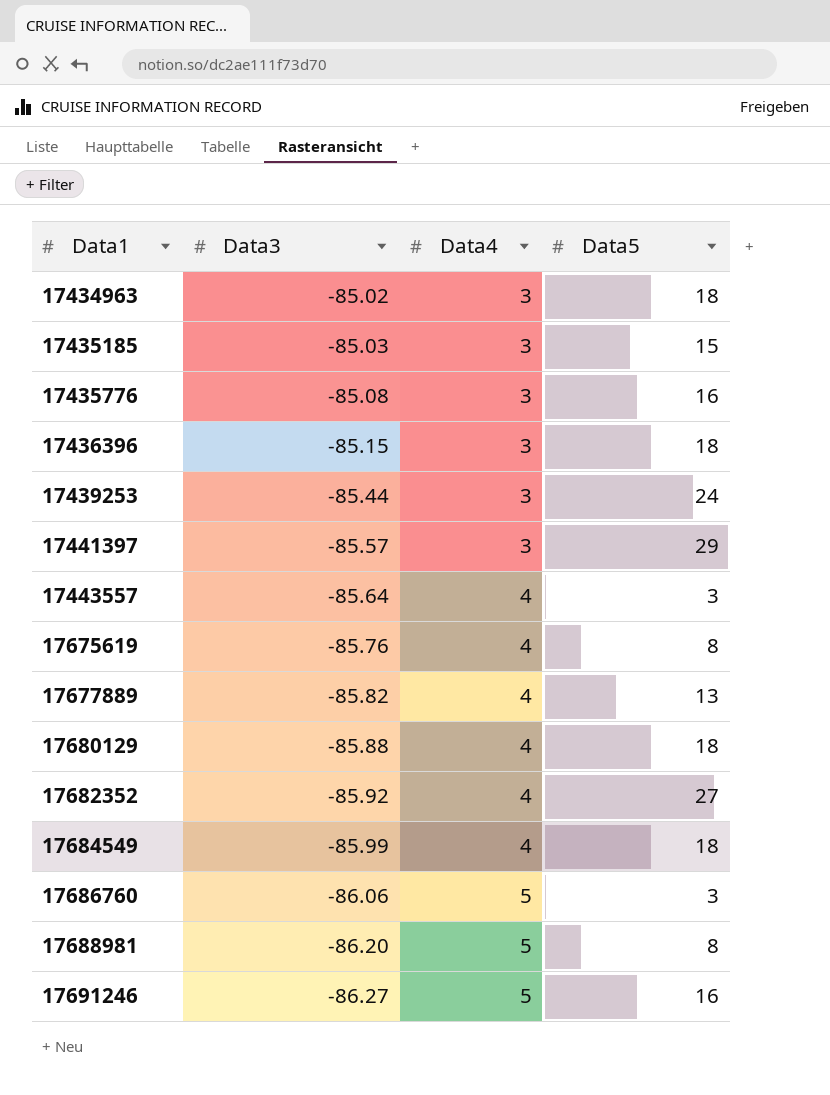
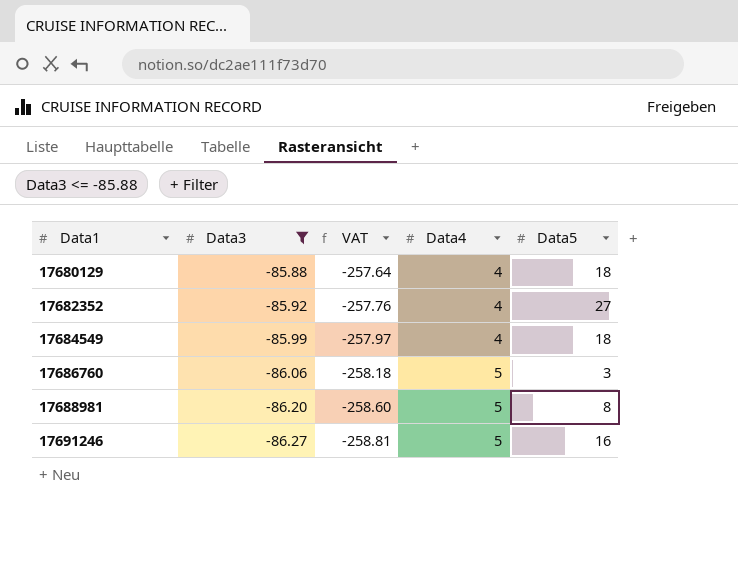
filter: none -> Data3 <= -85.88
column VAT | formula: none -> [Data3] * 3

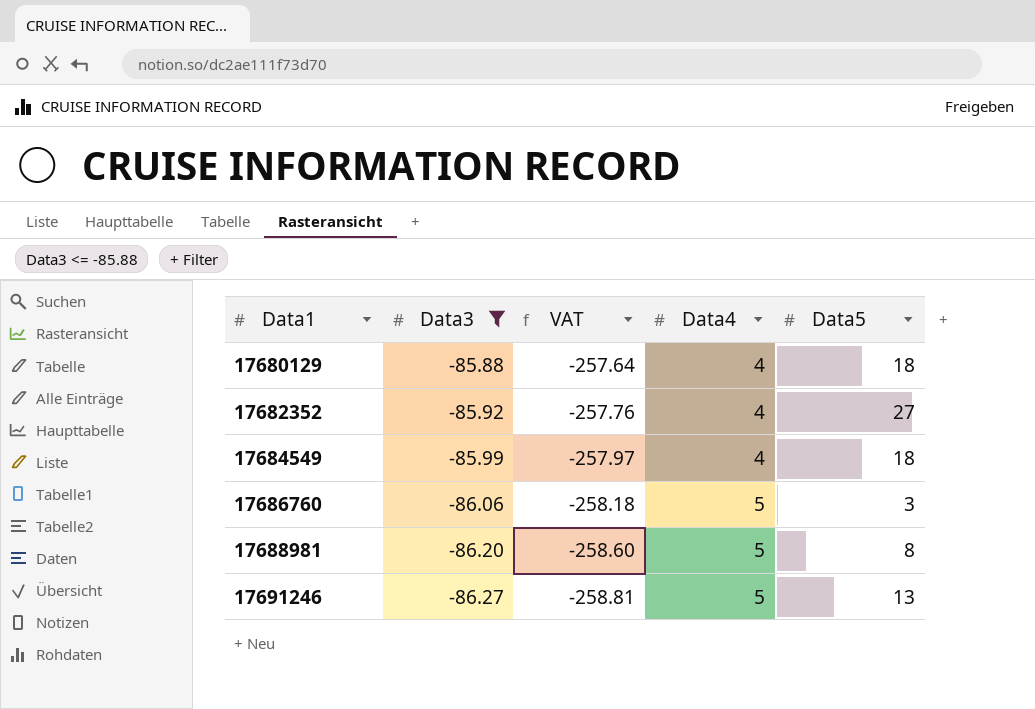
17691246 | Data5: 16 -> 13

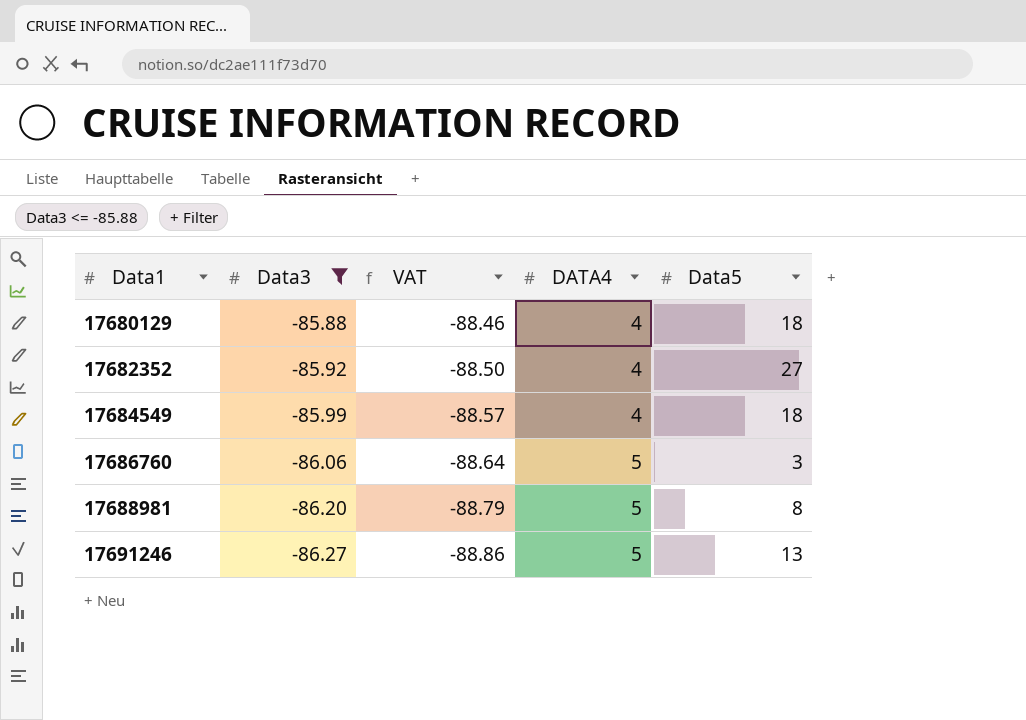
column VAT | formula: [Data3] * 3 -> [Data3] * 1.03
column name: Data4 -> DATA4

